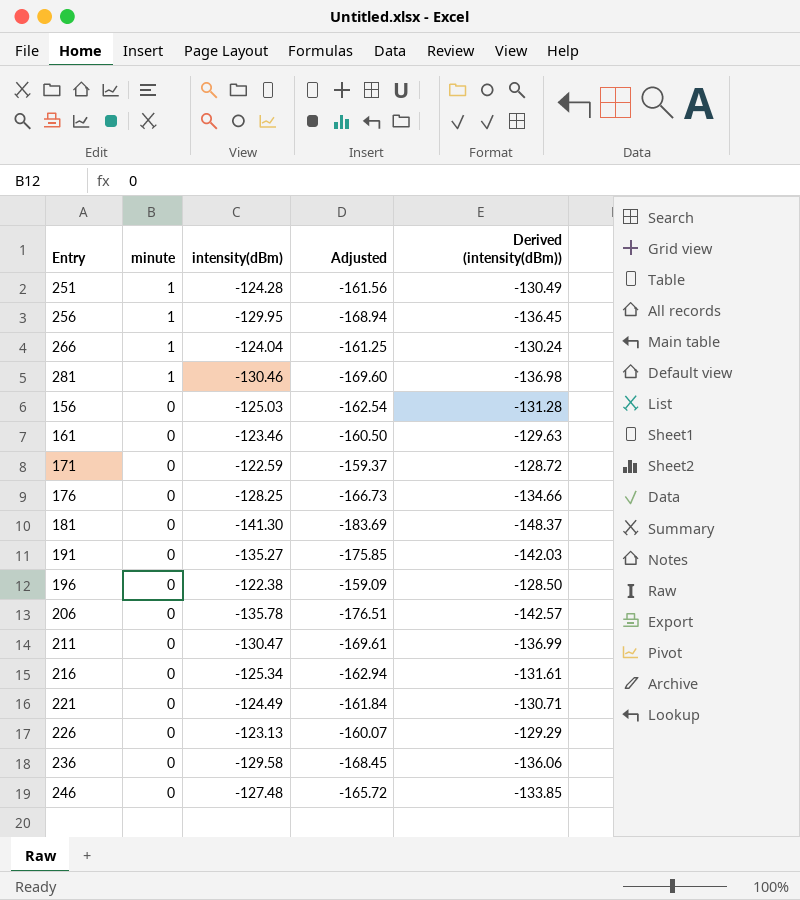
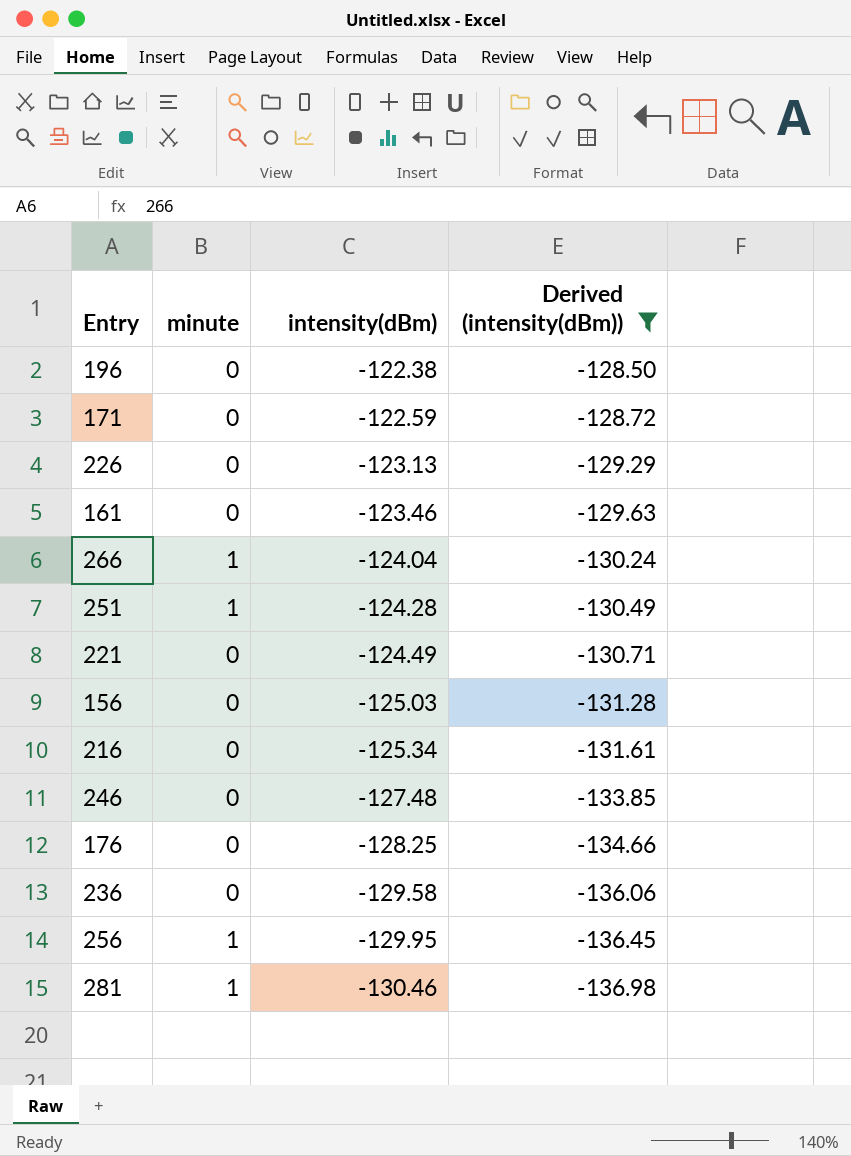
filter: none -> Derived (intensity(dBm)) >= -136.98
row order: minute descending -> intensity(dBm) descending
column Adjusted | formula: [intensity(dBm)] * 1.3 -> none

